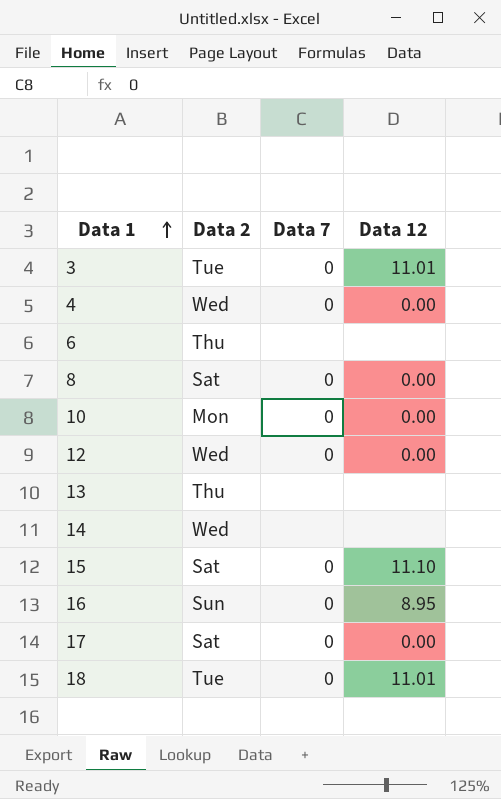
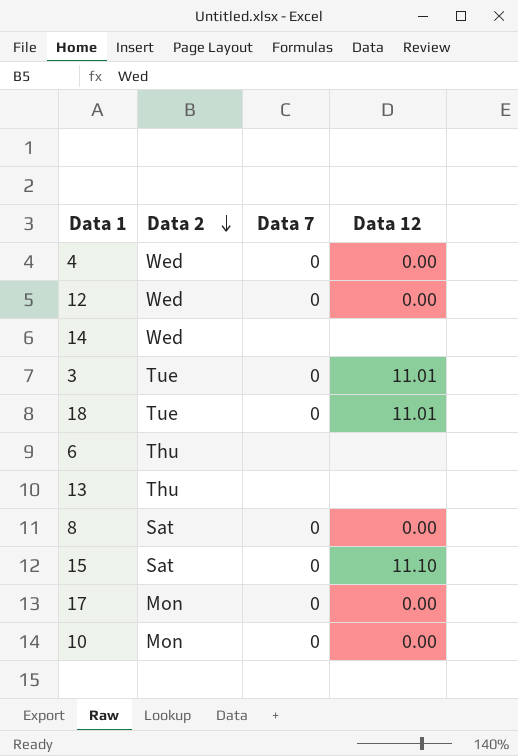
row order: Data 1 ascending -> Data 2 descending
row 16: Sun | 0 | 8.95 -> none
17 | Data 2: Sat -> Mon

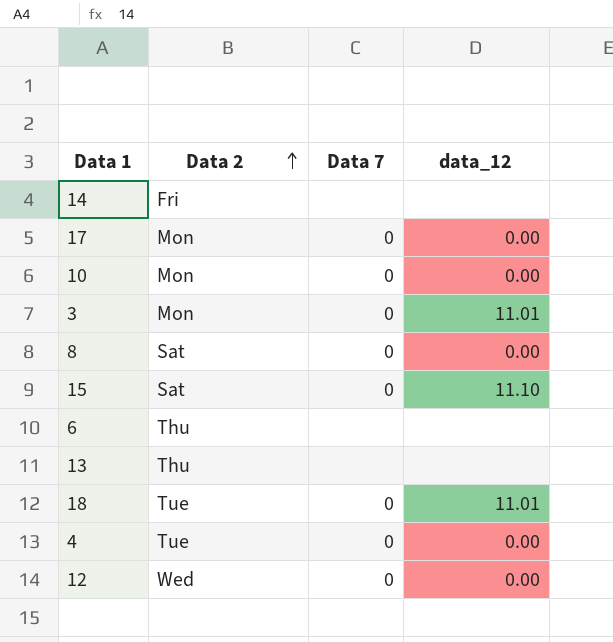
row order: Data 2 descending -> Data 2 ascending
column name: Data 12 -> data_12
14 | Data 2: Wed -> Fri
3 | Data 2: Tue -> Mon
4 | Data 2: Wed -> Tue

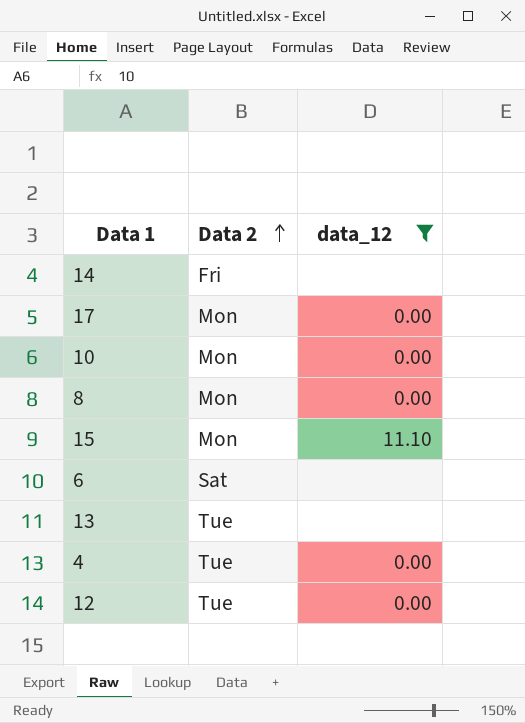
filter: none -> data_12 != 11.01
column Data 7 | position: 3 -> none
8 | Data 2: Sat -> Mon
15 | Data 2: Sat -> Mon
6 | Data 2: Thu -> Sat
13 | Data 2: Thu -> Tue
12 | Data 2: Wed -> Tue

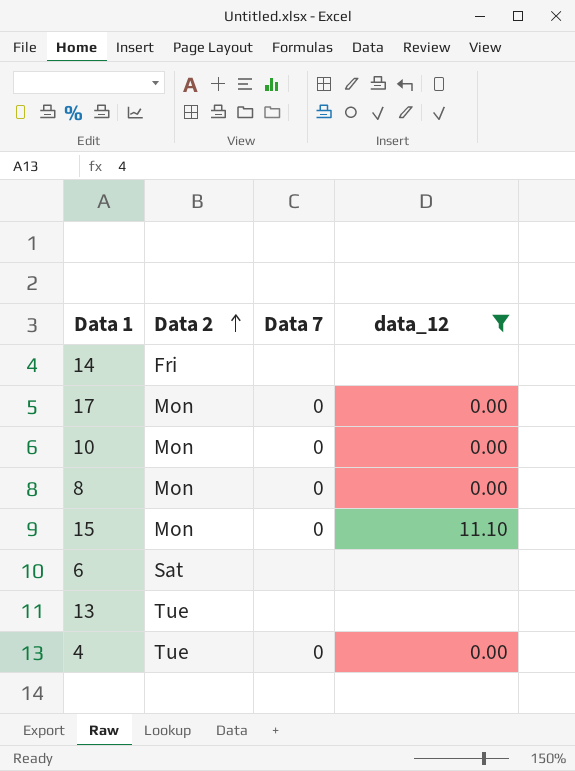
column Data 7 | position: none -> 3
row 12: Tue | 0.00 -> none

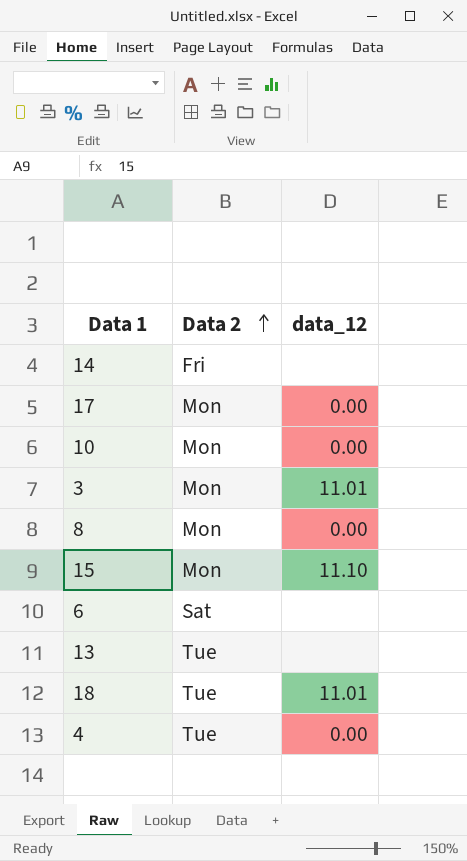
filter: data_12 != 11.01 -> none
column Data 7 | position: 3 -> none

